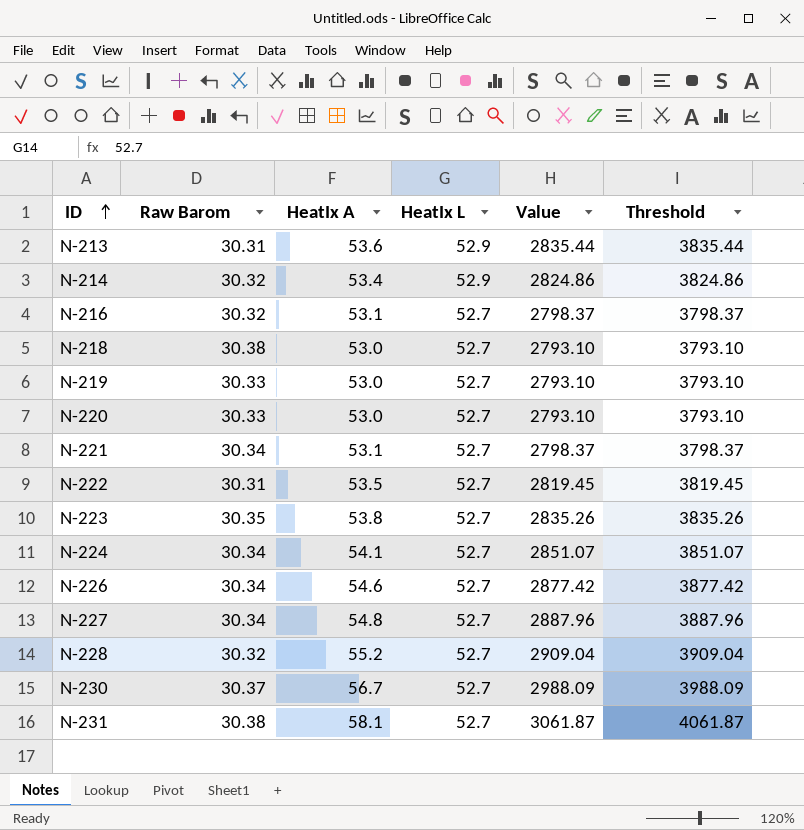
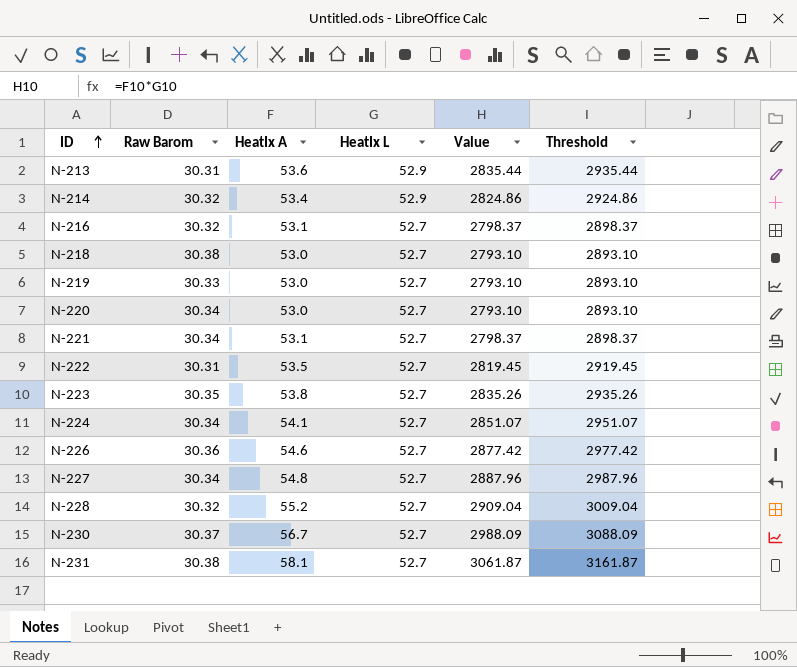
column Threshold | formula: [Value] + 1000 -> [Value] + 100
N-220 | Raw Barom: 30.33 -> 30.34
N-226 | Raw Barom: 30.34 -> 30.36

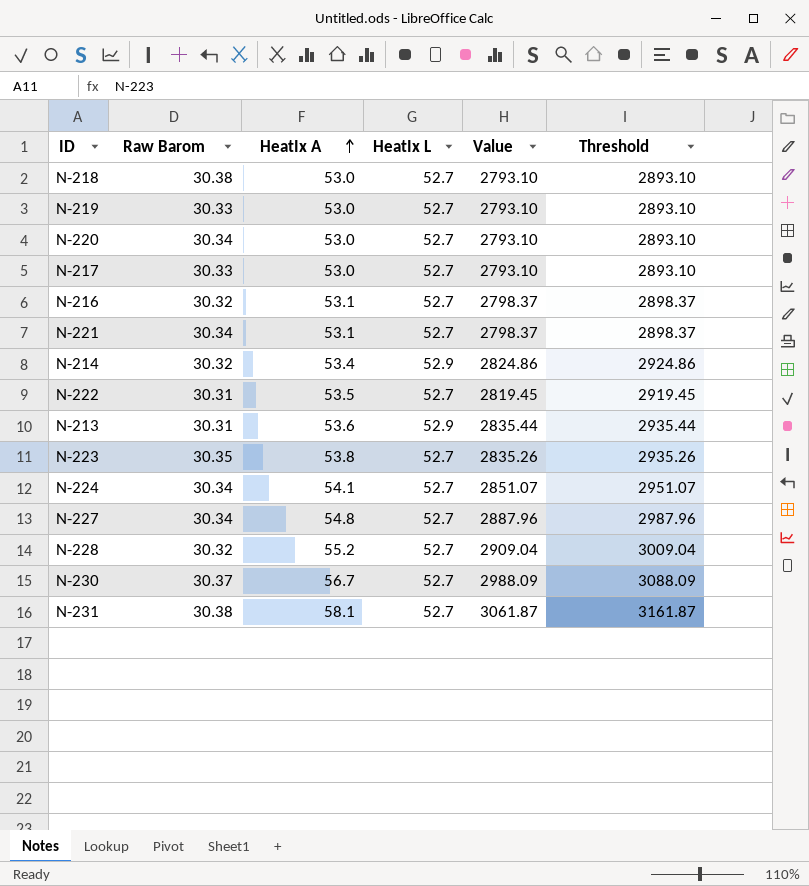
row order: ID ascending -> HeatIx A ascending
row N-226: 30.36 | 54.6 | 52.7 | 2877.42 | 2977.42 -> none
row N-217: none -> 30.33 | 53.0 | 52.7 | 2793.10 | 2893.10

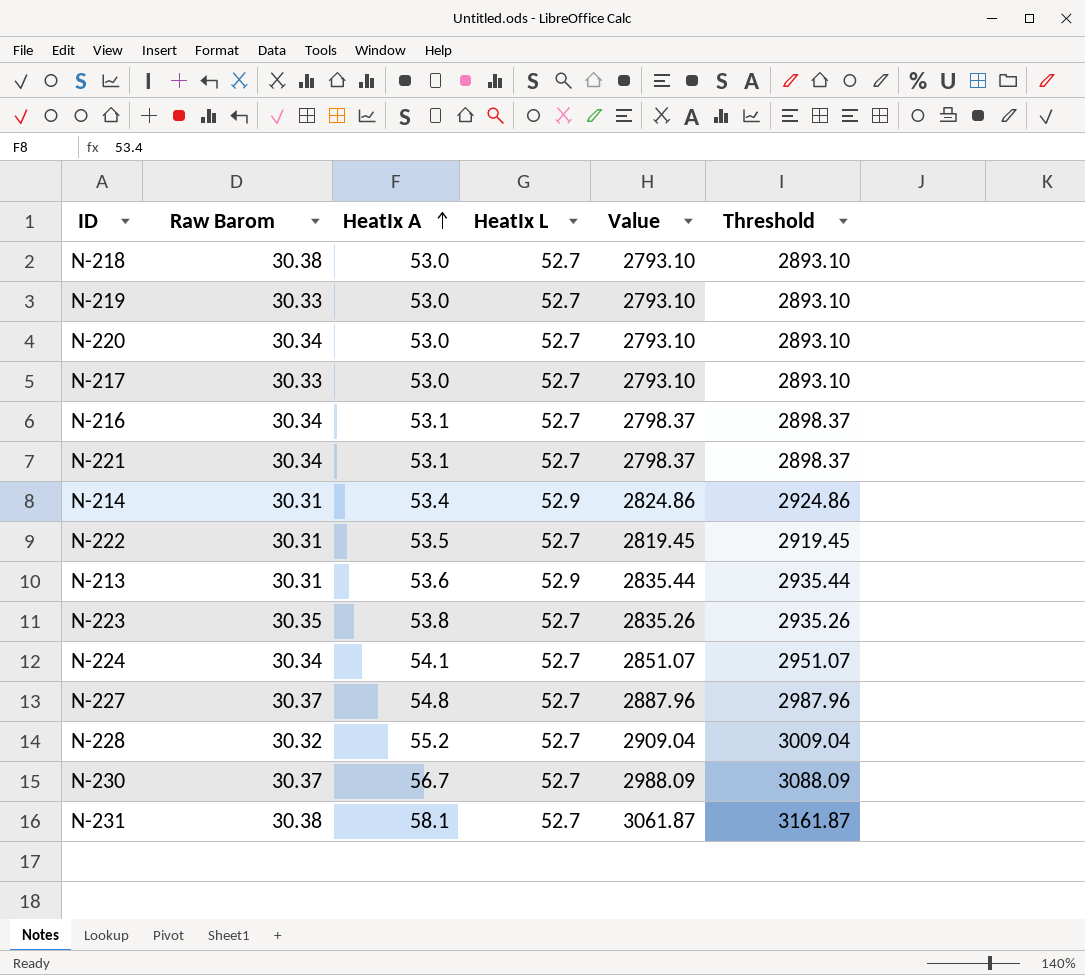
N-216 | Raw Barom: 30.32 -> 30.34
N-214 | Raw Barom: 30.32 -> 30.31
N-227 | Raw Barom: 30.34 -> 30.37

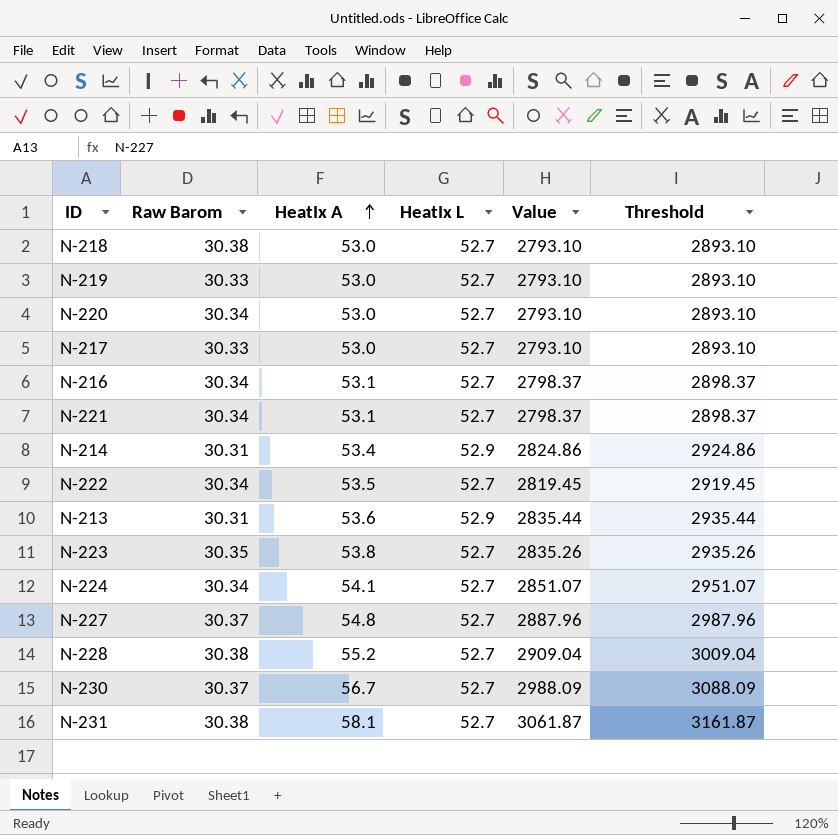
N-222 | Raw Barom: 30.31 -> 30.34
N-228 | Raw Barom: 30.32 -> 30.38

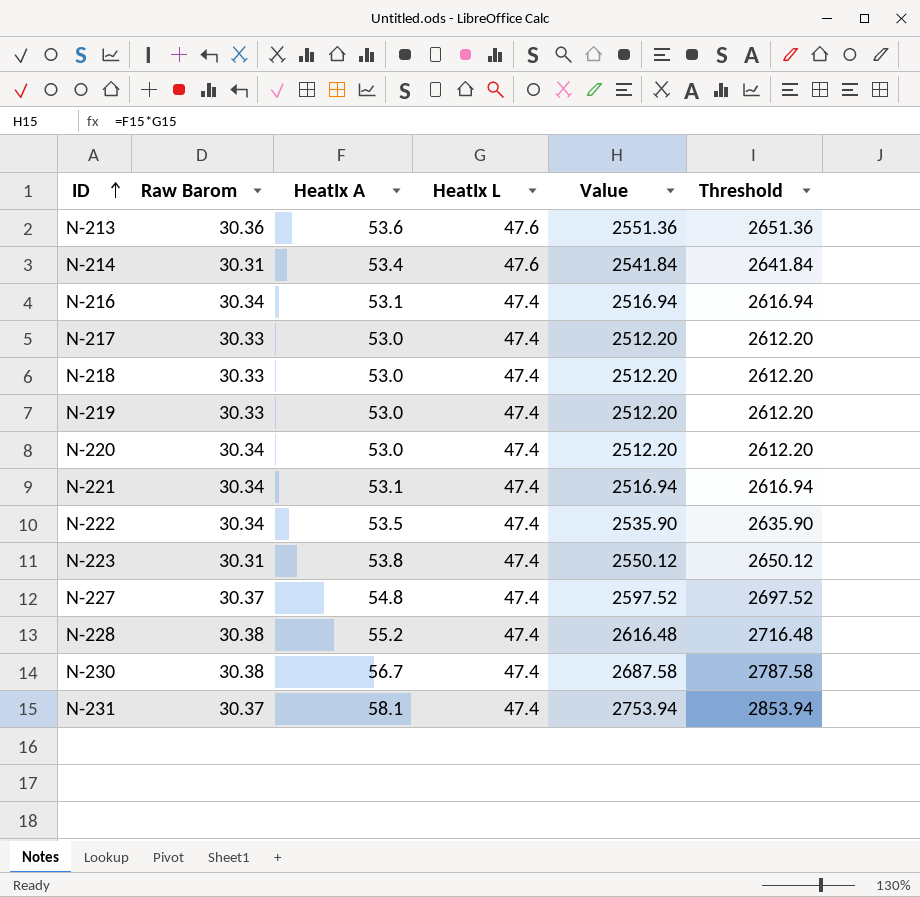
row order: HeatIx A ascending -> ID ascending
row N-224: 30.34 | 54.1 | 52.7 | 2851.07 | 2951.07 -> none
N-213 | Raw Barom: 30.31 -> 30.36
N-213 | HeatIx L: 52.9 -> 47.6
N-213 | Value: 2835.44 -> 2551.36
N-213 | Threshold: 2935.44 -> 2651.36
N-214 | HeatIx L: 52.9 -> 47.6
N-214 | Value: 2824.86 -> 2541.84
N-214 | Threshold: 2924.86 -> 2641.84
N-216 | HeatIx L: 52.7 -> 47.4
N-216 | Value: 2798.37 -> 2516.94
N-216 | Threshold: 2898.37 -> 2616.94
N-217 | HeatIx L: 52.7 -> 47.4
N-217 | Value: 2793.10 -> 2512.20
N-217 | Threshold: 2893.10 -> 2612.20
N-218 | Raw Barom: 30.38 -> 30.33
N-218 | HeatIx L: 52.7 -> 47.4
N-218 | Value: 2793.10 -> 2512.20
N-218 | Threshold: 2893.10 -> 2612.20
N-219 | HeatIx L: 52.7 -> 47.4
N-219 | Value: 2793.10 -> 2512.20
N-219 | Threshold: 2893.10 -> 2612.20
N-220 | HeatIx L: 52.7 -> 47.4
N-220 | Value: 2793.10 -> 2512.20
N-220 | Threshold: 2893.10 -> 2612.20
N-221 | HeatIx L: 52.7 -> 47.4
N-221 | Value: 2798.37 -> 2516.94
N-221 | Threshold: 2898.37 -> 2616.94
N-222 | HeatIx L: 52.7 -> 47.4
N-222 | Value: 2819.45 -> 2535.90
N-222 | Threshold: 2919.45 -> 2635.90
N-223 | Raw Barom: 30.35 -> 30.31
N-223 | HeatIx L: 52.7 -> 47.4
N-223 | Value: 2835.26 -> 2550.12
N-223 | Threshold: 2935.26 -> 2650.12
N-227 | HeatIx L: 52.7 -> 47.4
N-227 | Value: 2887.96 -> 2597.52
N-227 | Threshold: 2987.96 -> 2697.52
N-228 | HeatIx L: 52.7 -> 47.4
N-228 | Value: 2909.04 -> 2616.48
N-228 | Threshold: 3009.04 -> 2716.48
N-230 | Raw Barom: 30.37 -> 30.38
N-230 | HeatIx L: 52.7 -> 47.4
N-230 | Value: 2988.09 -> 2687.58
N-230 | Threshold: 3088.09 -> 2787.58
N-231 | Raw Barom: 30.38 -> 30.37
N-231 | HeatIx L: 52.7 -> 47.4
N-231 | Value: 3061.87 -> 2753.94
N-231 | Threshold: 3161.87 -> 2853.94

